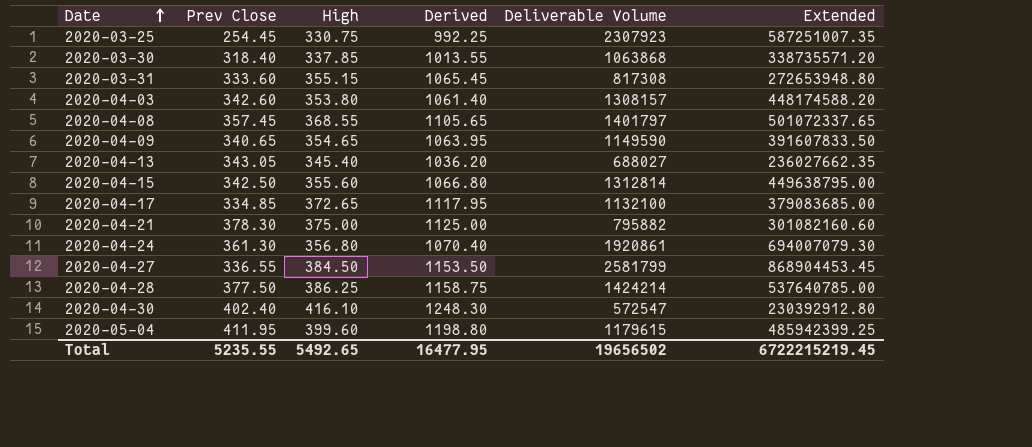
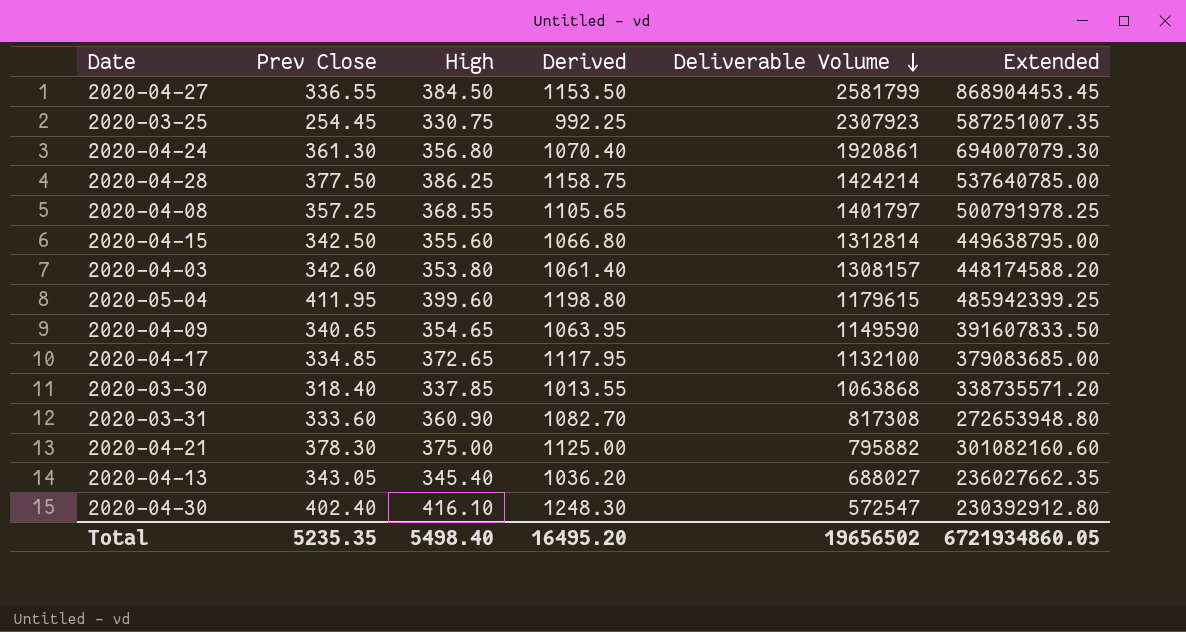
row order: Date ascending -> Deliverable Volume descending
2020-04-08 | Prev Close: 357.45 -> 357.25
2020-04-08 | Extended: 501072337.65 -> 500791978.25
2020-03-31 | High: 355.15 -> 360.90
2020-03-31 | Derived: 1065.45 -> 1082.70
Total | Prev Close: 5235.55 -> 5235.35
Total | High: 5492.65 -> 5498.40
Total | Derived: 16477.95 -> 16495.20
Total | Extended: 6722215219.45 -> 6721934860.05

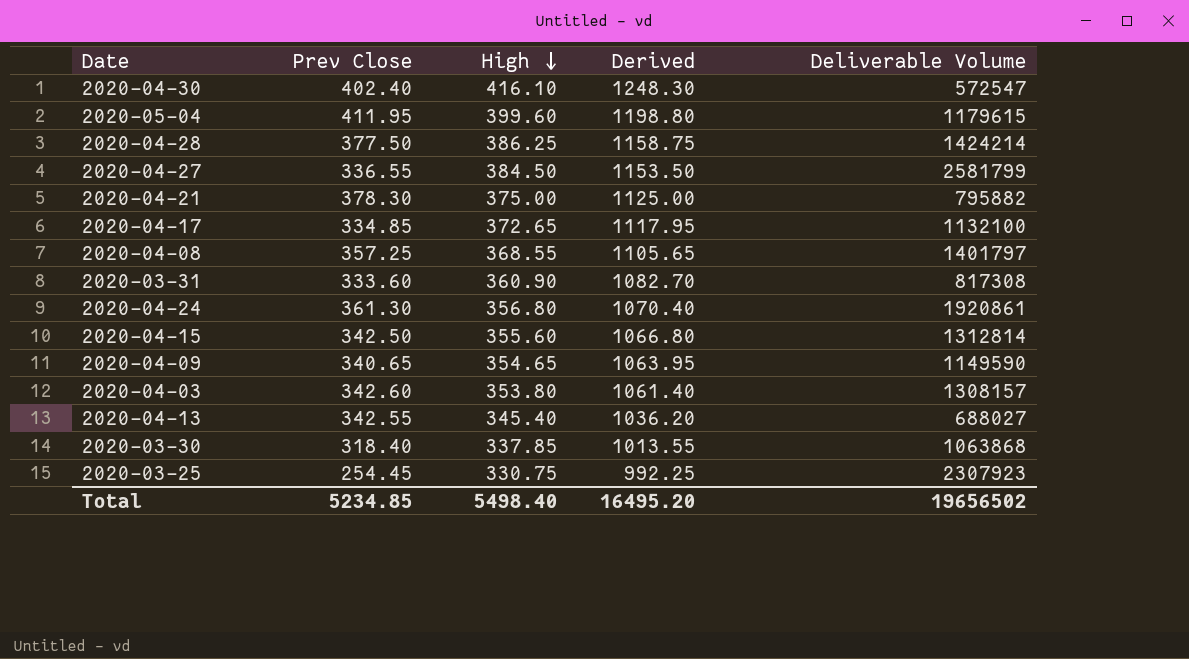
row order: Deliverable Volume descending -> High descending
column Extended | formula: [Prev Close] * [Deliverable Volume] -> none
2020-04-13 | Prev Close: 343.05 -> 342.55
Total | Prev Close: 5235.35 -> 5234.85

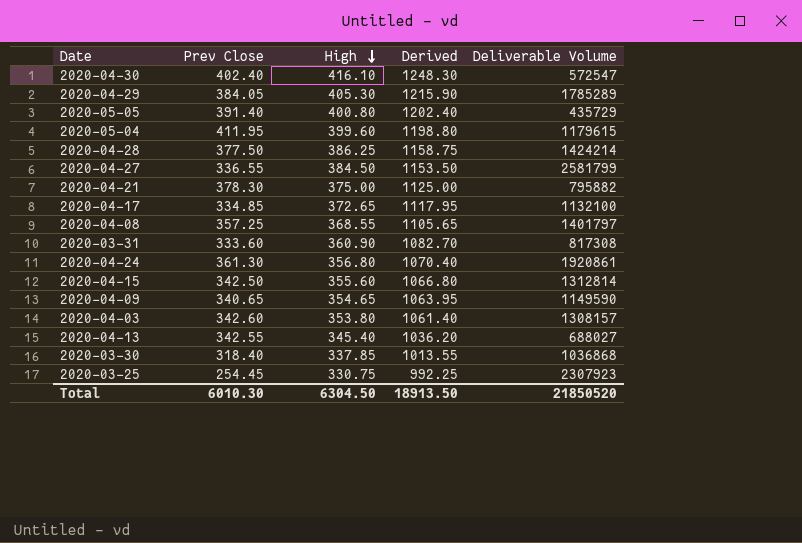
row 2020-04-29: none -> 384.05 | 405.30 | 1215.90 | 1785289
row 2020-05-05: none -> 391.40 | 400.80 | 1202.40 | 435729
2020-03-30 | Deliverable Volume: 1063868 -> 1036868
Total | Prev Close: 5234.85 -> 6010.30
Total | High: 5498.40 -> 6304.50
Total | Derived: 16495.20 -> 18913.50
Total | Deliverable Volume: 19656502 -> 21850520

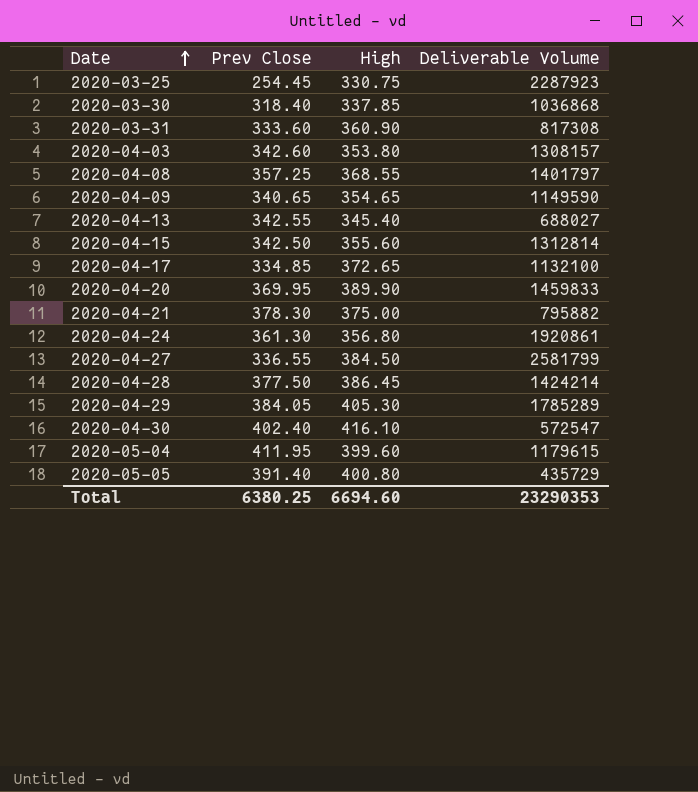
row order: High descending -> Date ascending
column Derived | formula: [High] * 3 -> none
2020-03-25 | Deliverable Volume: 2307923 -> 2287923
row 2020-04-20: none -> 369.95 | 389.90 | 1459833
2020-04-28 | High: 386.25 -> 386.45
Total | Prev Close: 6010.30 -> 6380.25
Total | High: 6304.50 -> 6694.60
Total | Deliverable Volume: 21850520 -> 23290353

